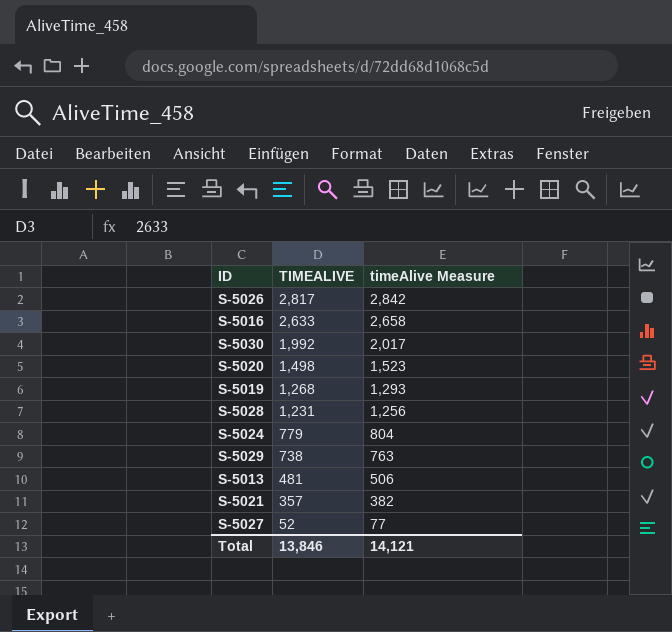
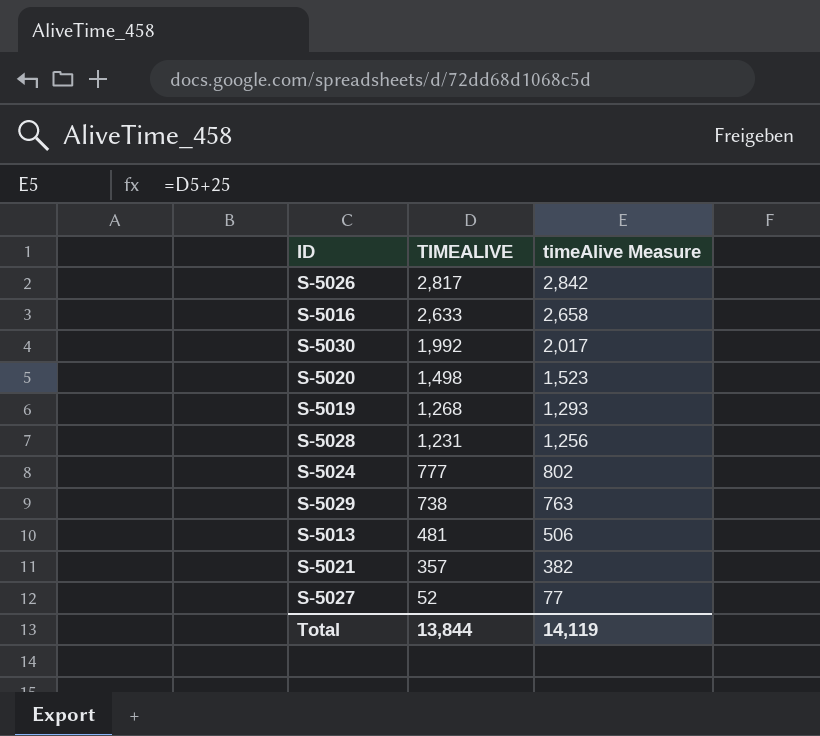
S-5024 | TIMEALIVE: 779 -> 777
S-5024 | timeAlive Measure: 804 -> 802
Total | TIMEALIVE: 13,846 -> 13,844
Total | timeAlive Measure: 14,121 -> 14,119

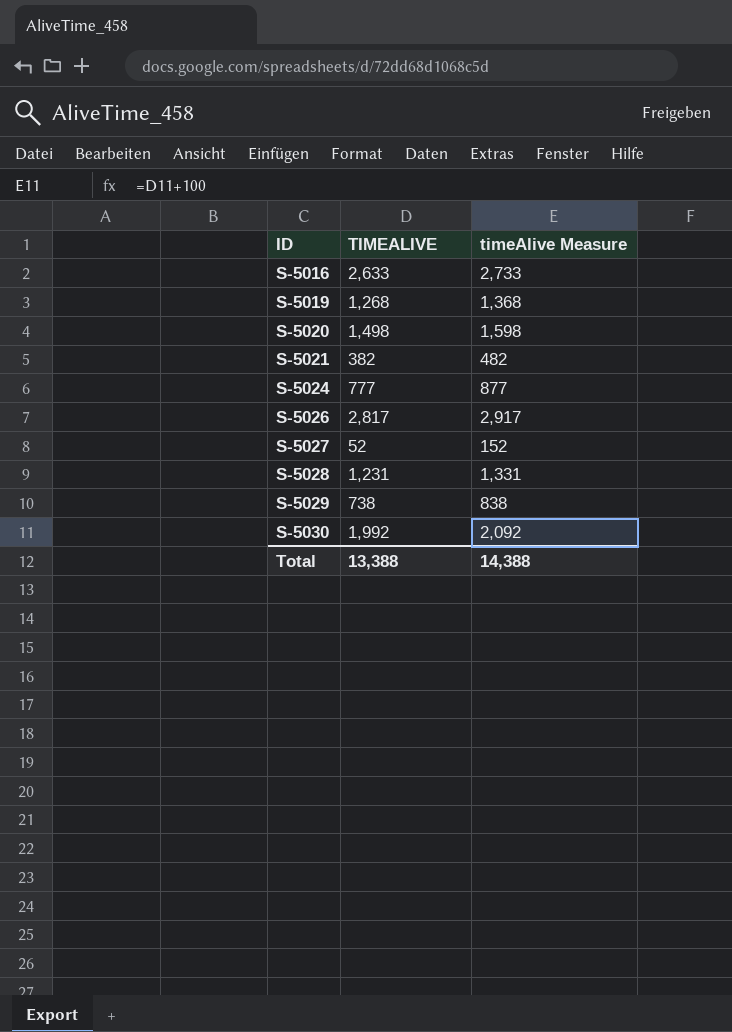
row order: TIMEALIVE descending -> ID ascending
column timeAlive Measure | formula: [TIMEALIVE] + 25 -> [TIMEALIVE] + 100
row S-5013: 481 | 506 -> none
S-5021 | TIMEALIVE: 357 -> 382
Total | TIMEALIVE: 13,844 -> 13,388
Total | timeAlive Measure: 14,119 -> 14,388

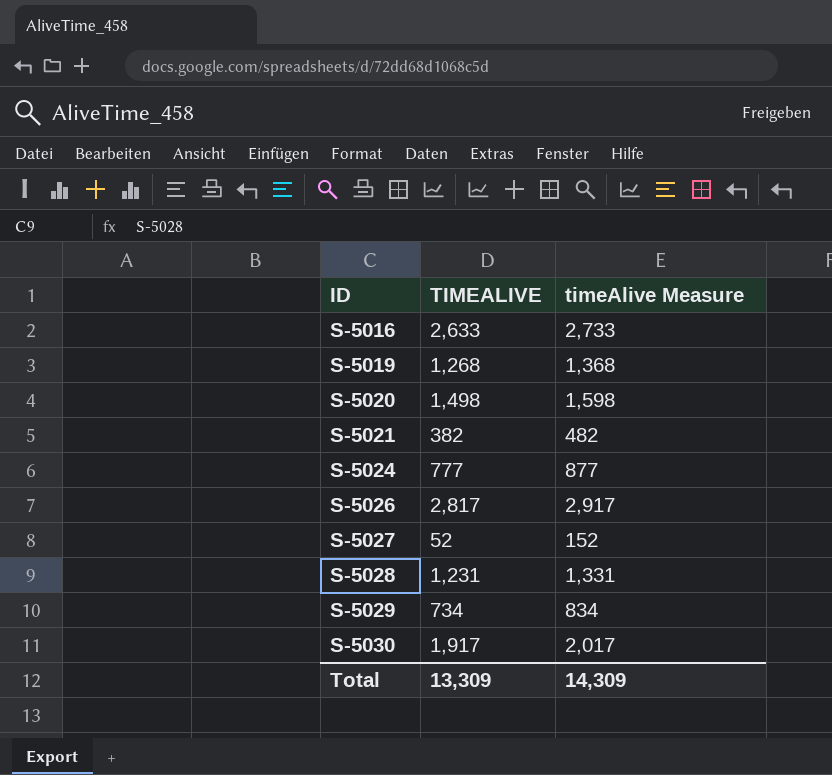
S-5029 | TIMEALIVE: 738 -> 734
S-5029 | timeAlive Measure: 838 -> 834
S-5030 | TIMEALIVE: 1,992 -> 1,917
S-5030 | timeAlive Measure: 2,092 -> 2,017
Total | TIMEALIVE: 13,388 -> 13,309
Total | timeAlive Measure: 14,388 -> 14,309

